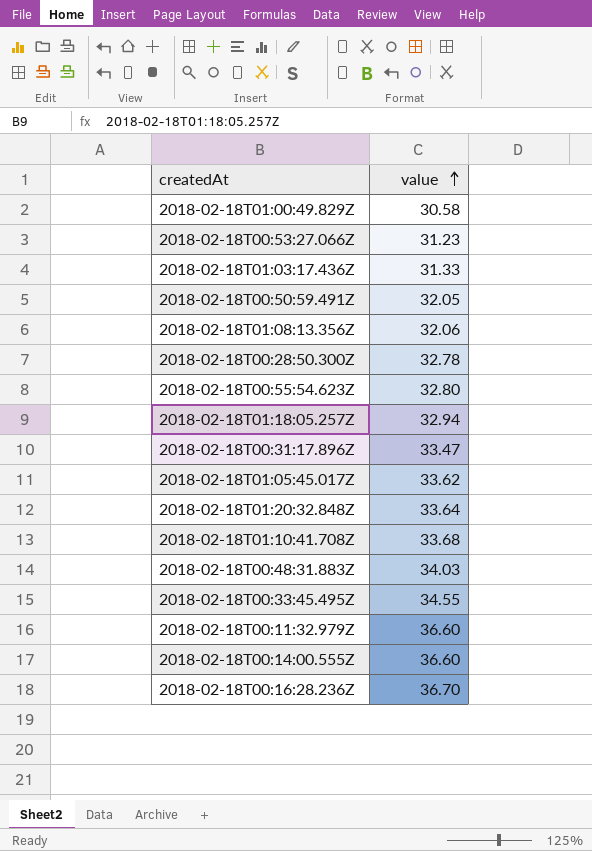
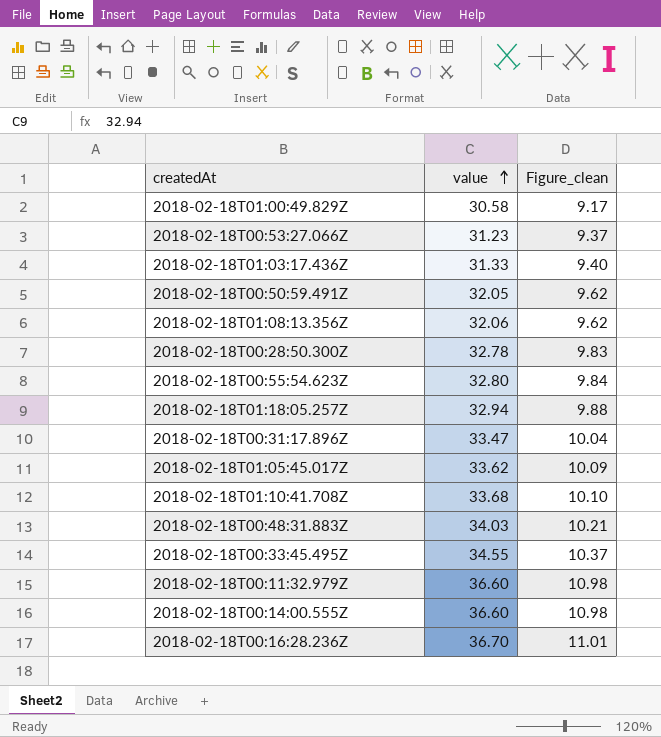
column Figure_clean | formula: none -> [value] * 0.3
row 2018-02-18T01:20:32.848Z: 33.64 -> none

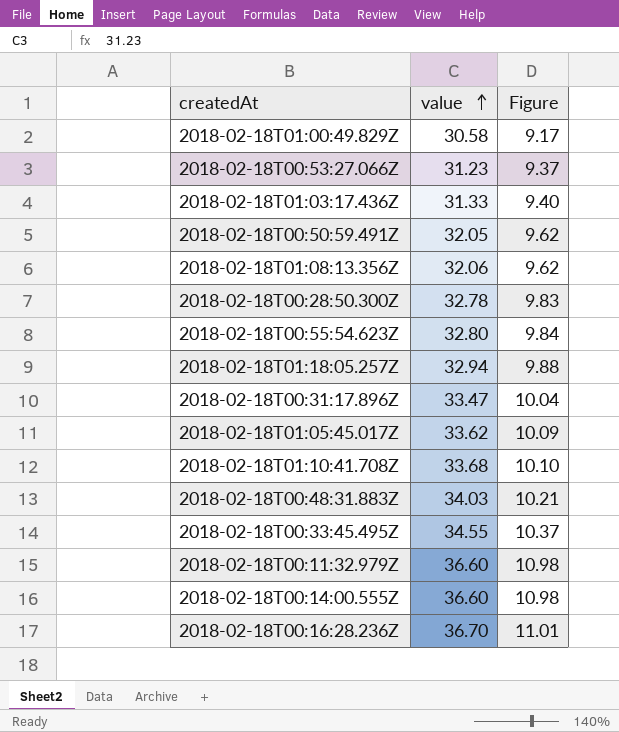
column name: Figure_clean -> Figure

